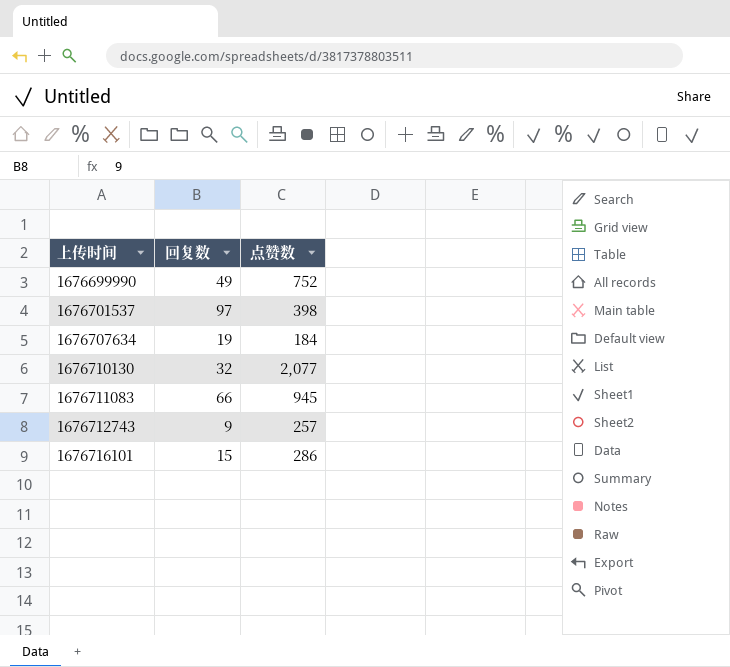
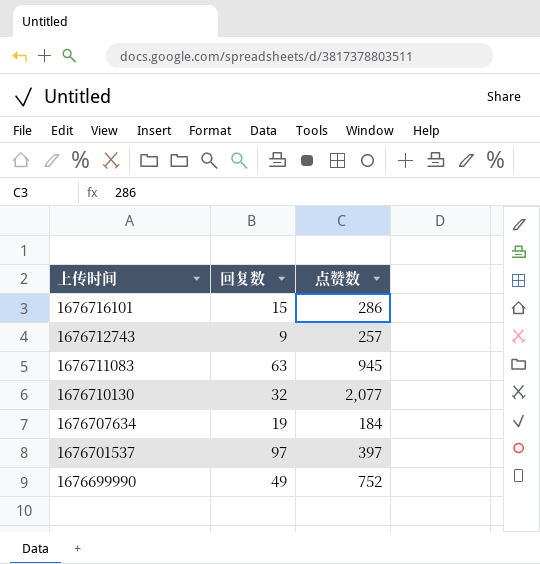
row order: 上传时间 ascending -> 上传时间 descending
1676711083 | 回复数: 66 -> 63
1676701537 | 点赞数: 398 -> 397

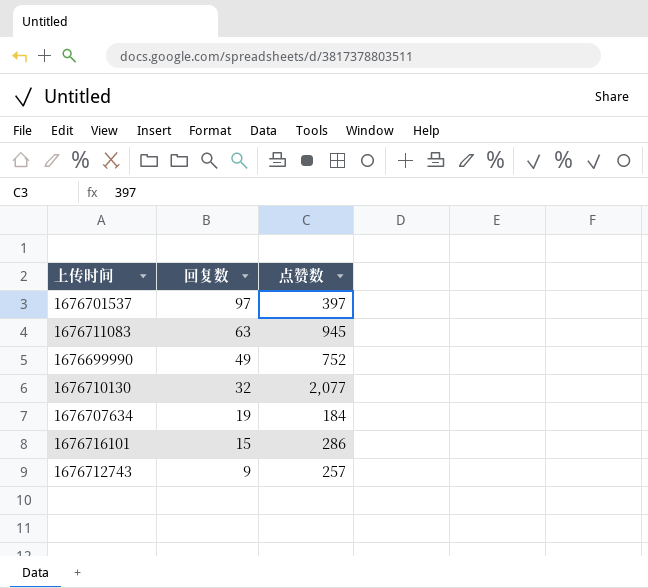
row order: 上传时间 descending -> 回复数 descending

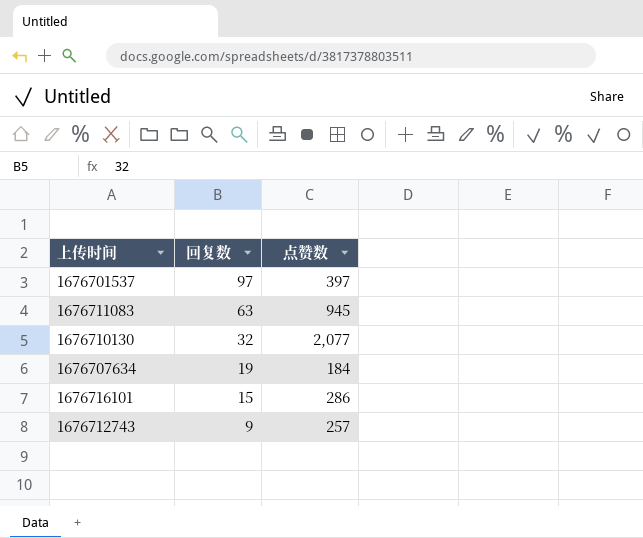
row 1676699990: 49 | 752 -> none

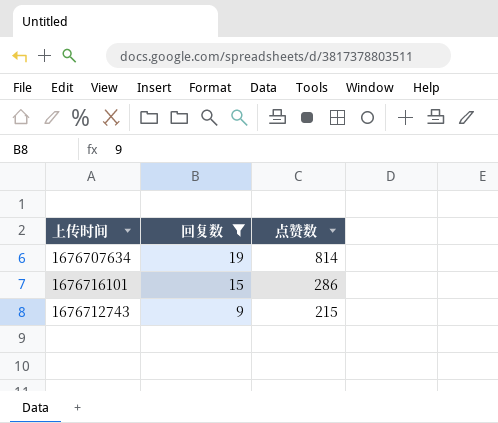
filter: none -> 回复数 <= 19
1676707634 | 点赞数: 184 -> 814
1676712743 | 点赞数: 257 -> 215

